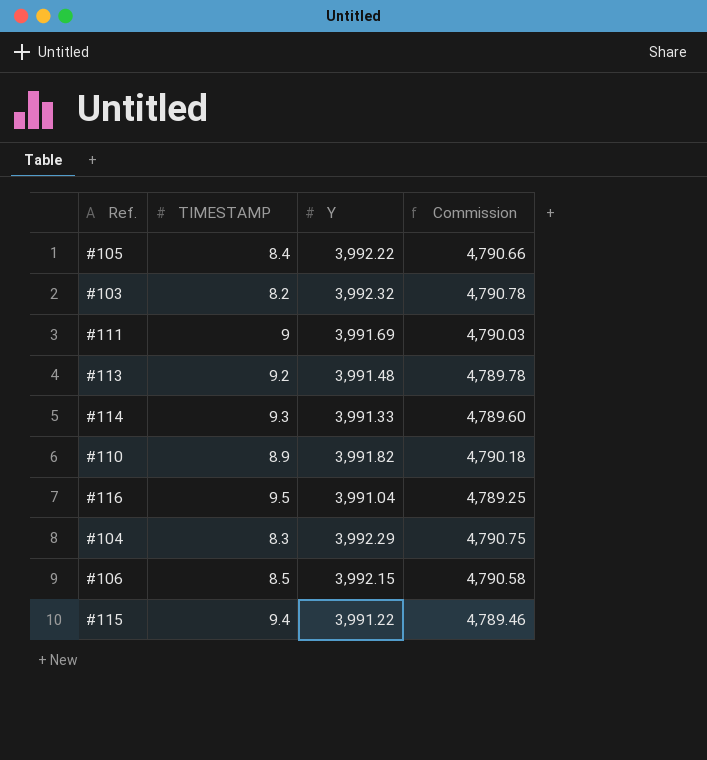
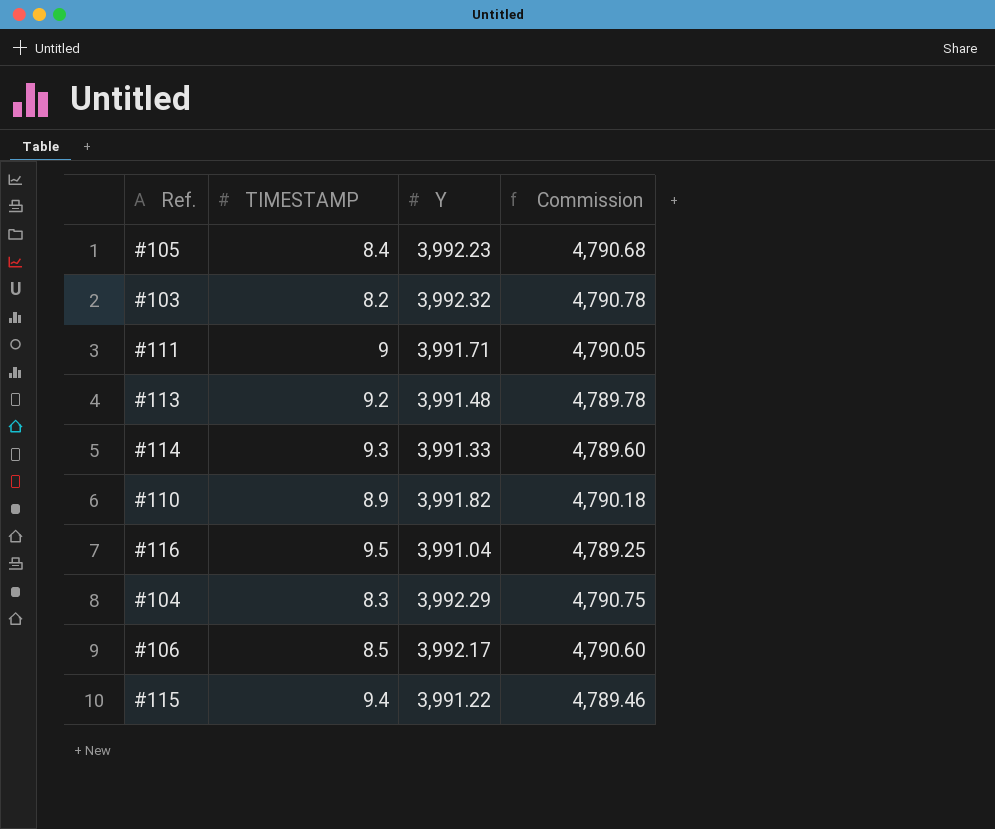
#105 | Y: 3,992.22 -> 3,992.23
#105 | Commission: 4,790.66 -> 4,790.68
#111 | Y: 3,991.69 -> 3,991.71
#111 | Commission: 4,790.03 -> 4,790.05
#106 | Y: 3,992.15 -> 3,992.17
#106 | Commission: 4,790.58 -> 4,790.60

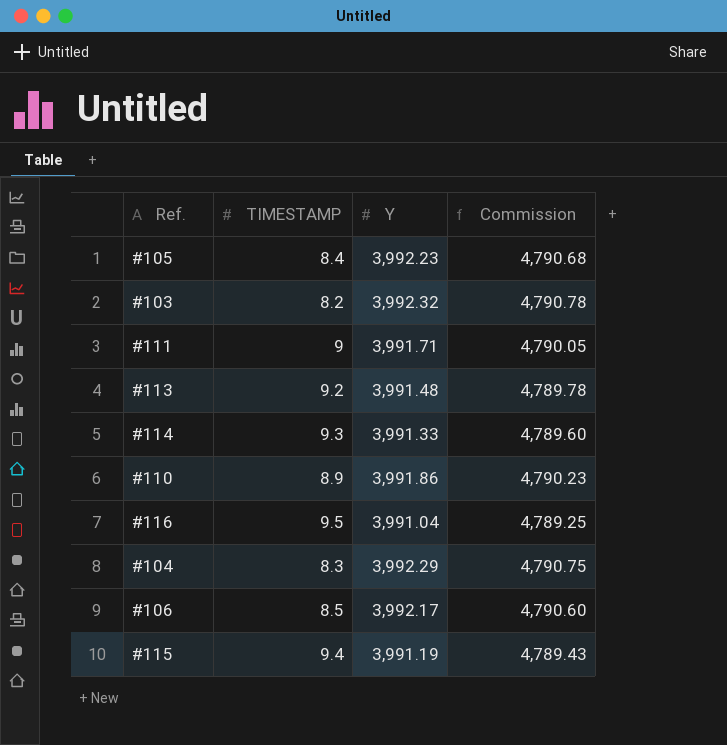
#110 | Y: 3,991.82 -> 3,991.86
#110 | Commission: 4,790.18 -> 4,790.23
#115 | Y: 3,991.22 -> 3,991.19
#115 | Commission: 4,789.46 -> 4,789.43

